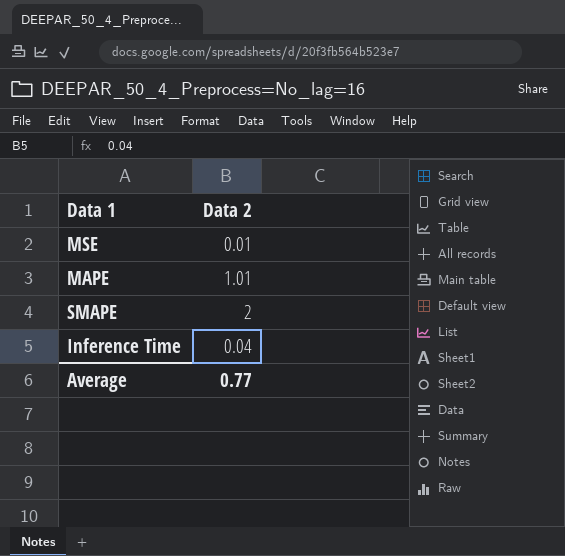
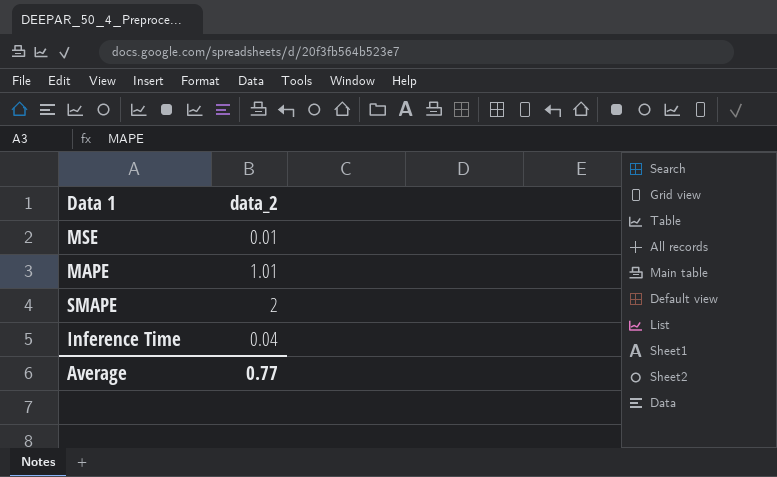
column name: Data 2 -> data_2

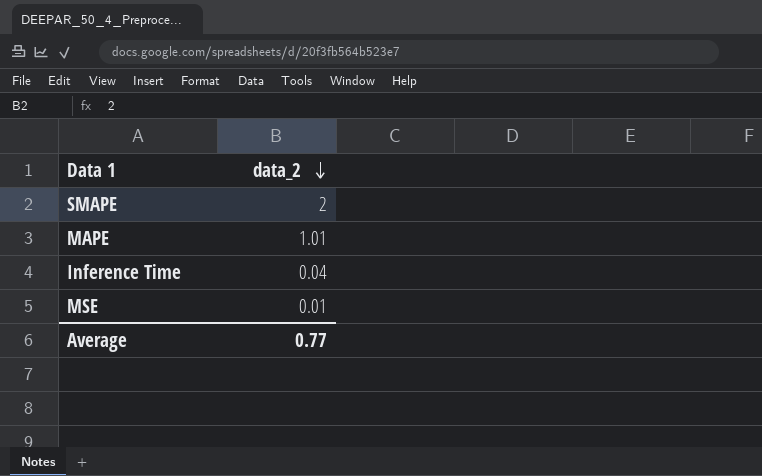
row order: none -> data_2 descending

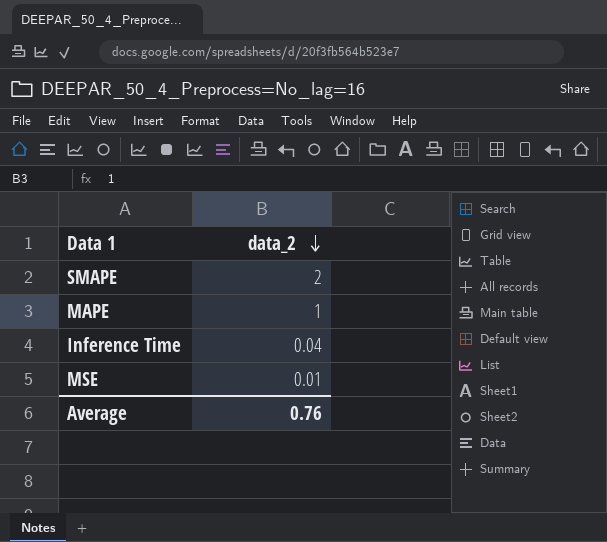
MAPE | data_2: 1.01 -> 1
Average | data_2: 0.77 -> 0.76

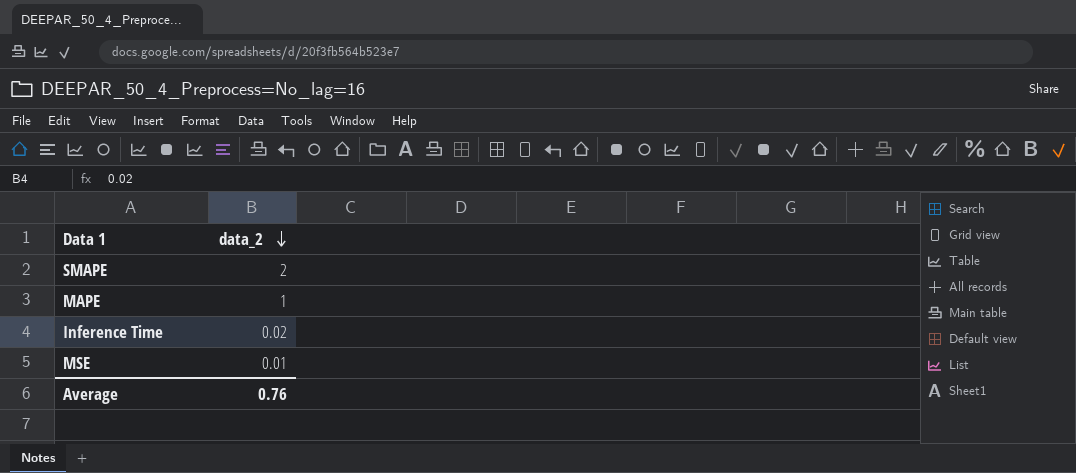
Inference Time | data_2: 0.04 -> 0.02

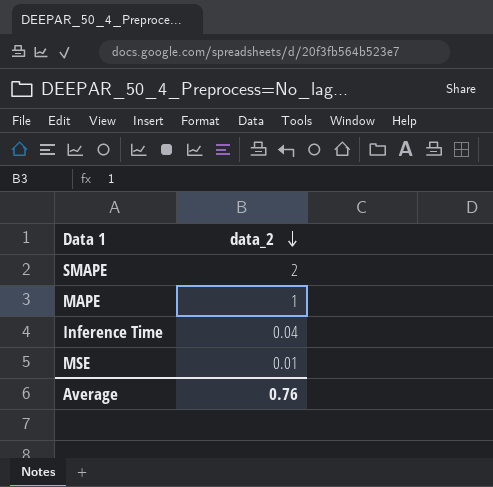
Inference Time | data_2: 0.02 -> 0.04

